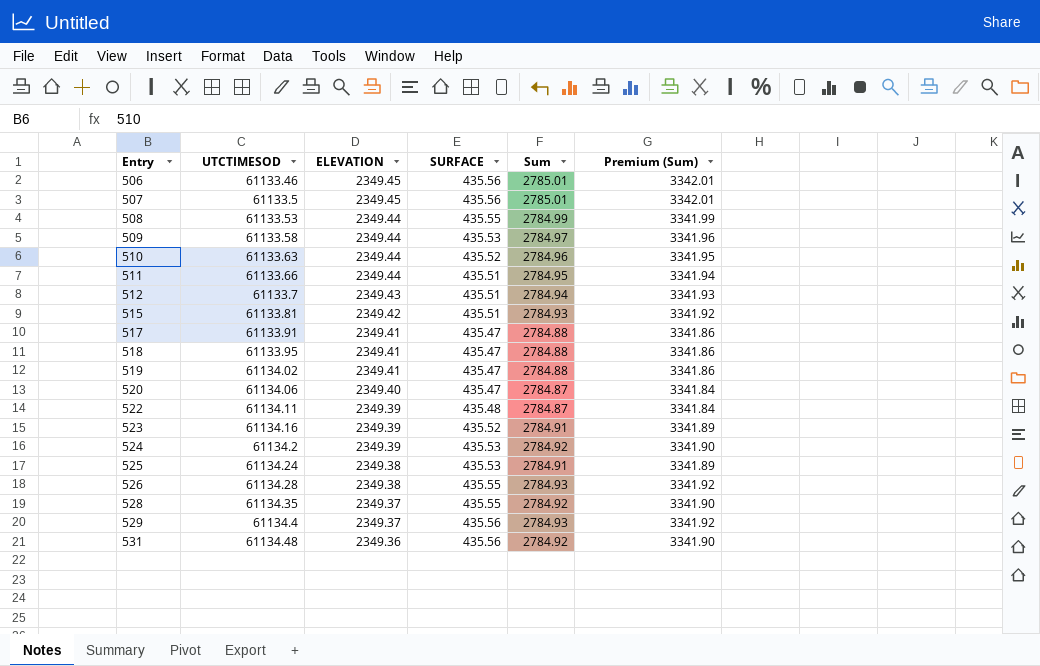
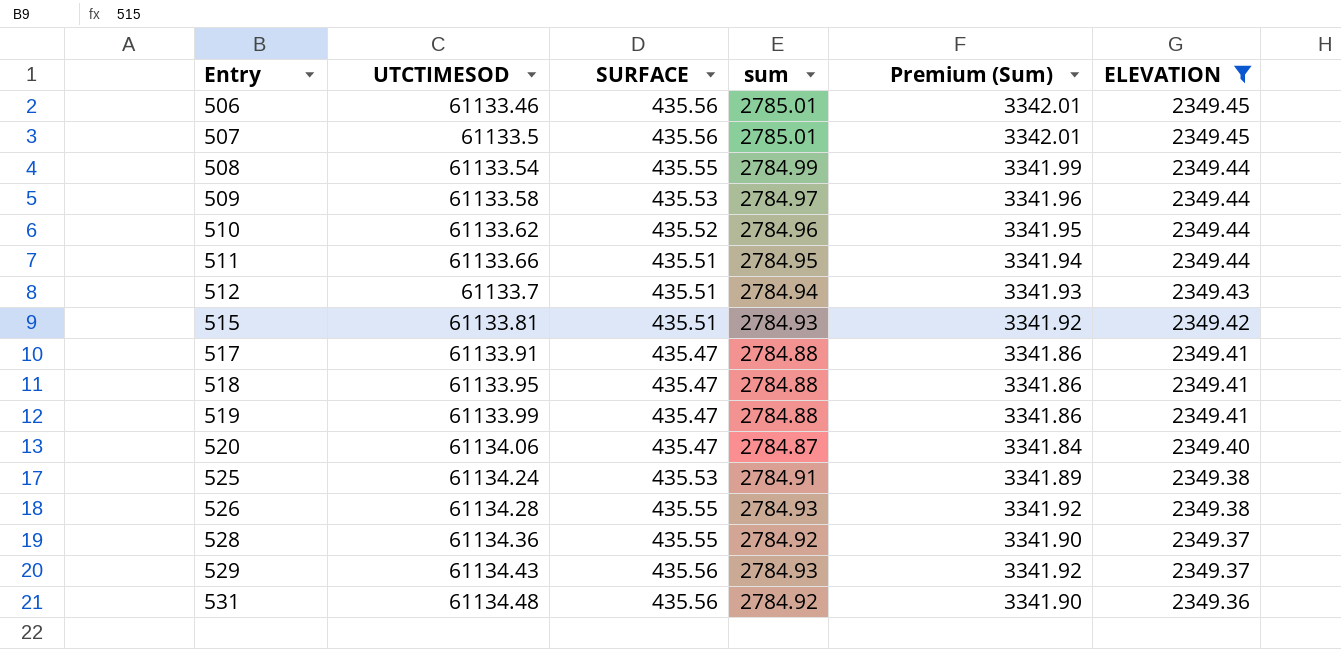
filter: none -> ELEVATION != 2349.39
column name: Sum -> sum
column ELEVATION | position: 3 -> 6
508 | UTCTIMESOD: 61133.53 -> 61133.54
510 | UTCTIMESOD: 61133.63 -> 61133.62
519 | UTCTIMESOD: 61134.02 -> 61133.99
528 | UTCTIMESOD: 61134.35 -> 61134.36
529 | UTCTIMESOD: 61134.4 -> 61134.43

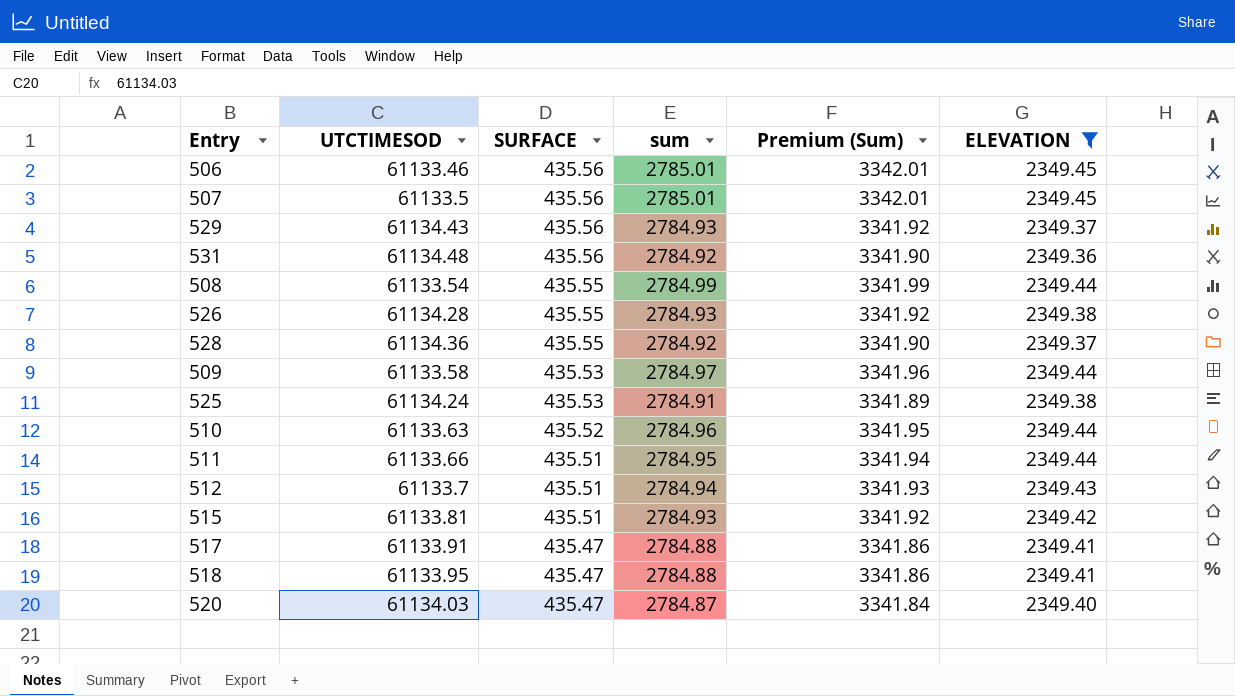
row order: Entry ascending -> SURFACE descending
row 519: 61133.99 | 435.47 | 2784.88 | 3341.86 | 2349.41 -> none
510 | UTCTIMESOD: 61133.62 -> 61133.63
520 | UTCTIMESOD: 61134.06 -> 61134.03

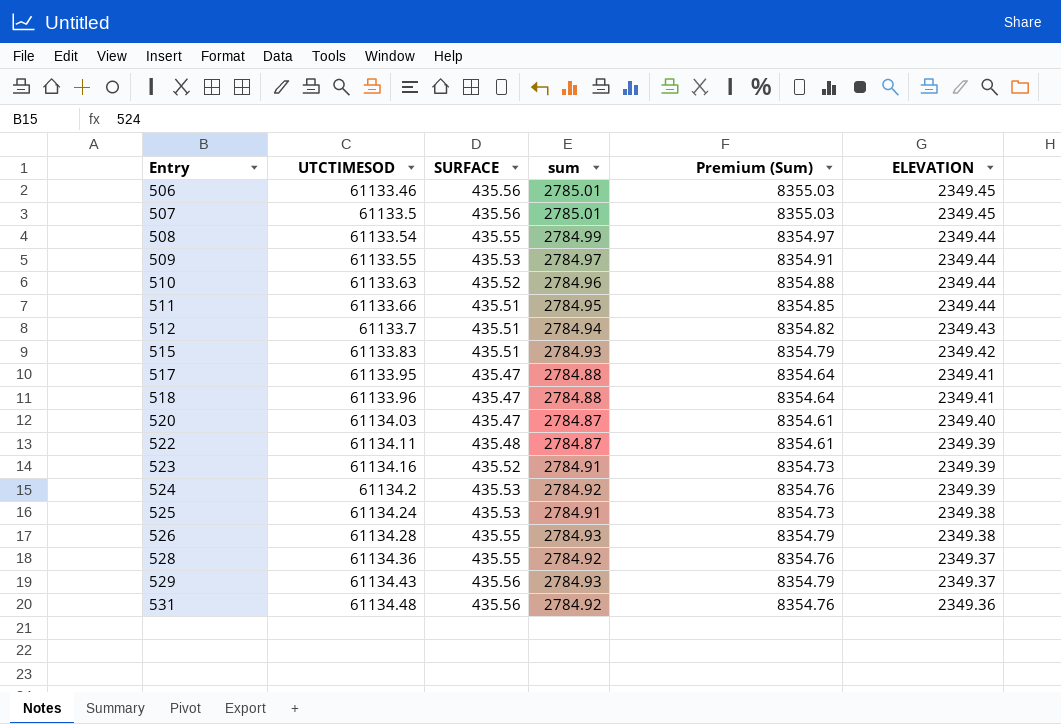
filter: ELEVATION != 2349.39 -> none
row order: SURFACE descending -> Entry ascending
column Premium (Sum) | formula: [sum] * 1.2 -> [sum] * 3
509 | UTCTIMESOD: 61133.58 -> 61133.55
515 | UTCTIMESOD: 61133.81 -> 61133.83
517 | UTCTIMESOD: 61133.91 -> 61133.95
518 | UTCTIMESOD: 61133.95 -> 61133.96

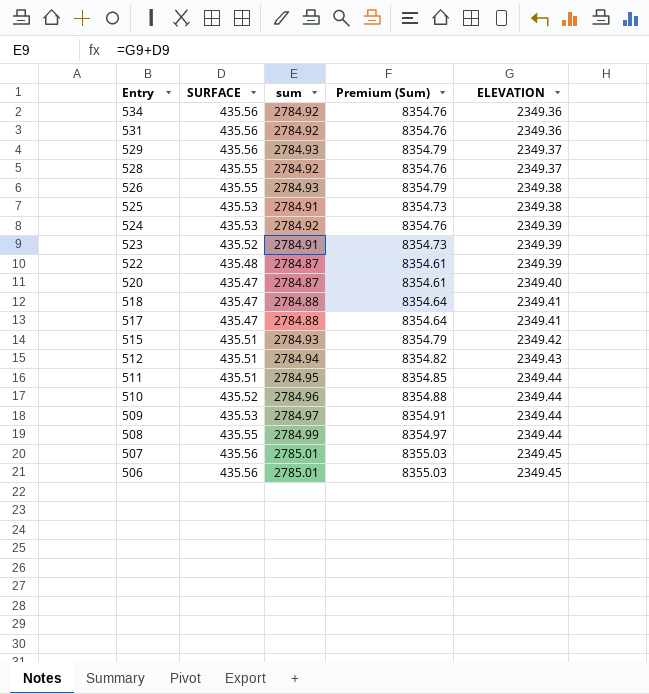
row order: Entry ascending -> Entry descending
column UTCTIMESOD | position: 2 -> none
row 534: none -> 435.56 | 2784.92 | 8354.76 | 2349.36

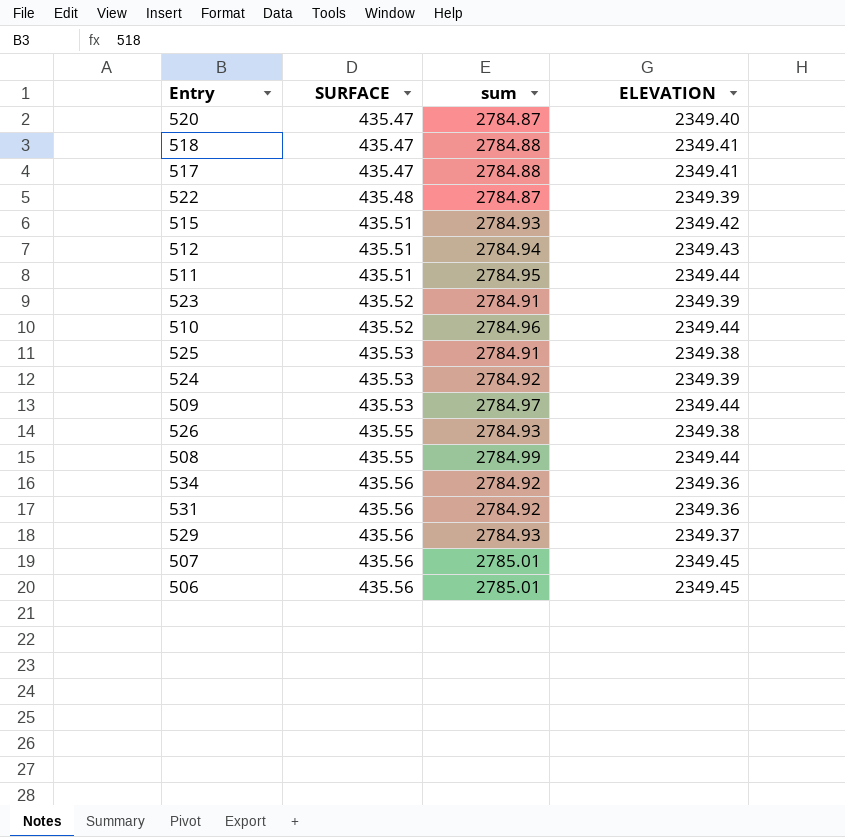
row order: Entry descending -> SURFACE ascending
column Premium (Sum) | formula: [sum] * 3 -> none
row 528: 435.55 | 2784.92 | 8354.76 | 2349.37 -> none

